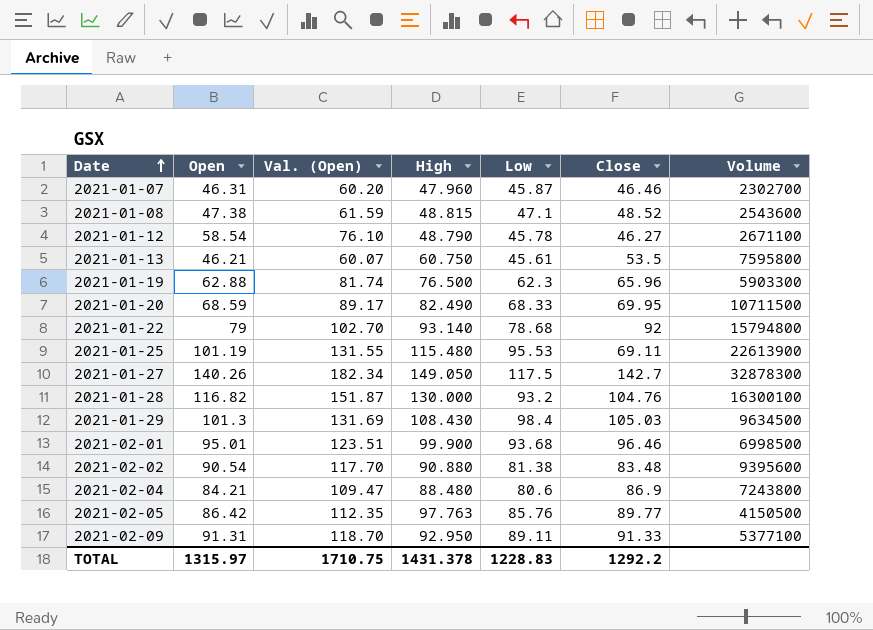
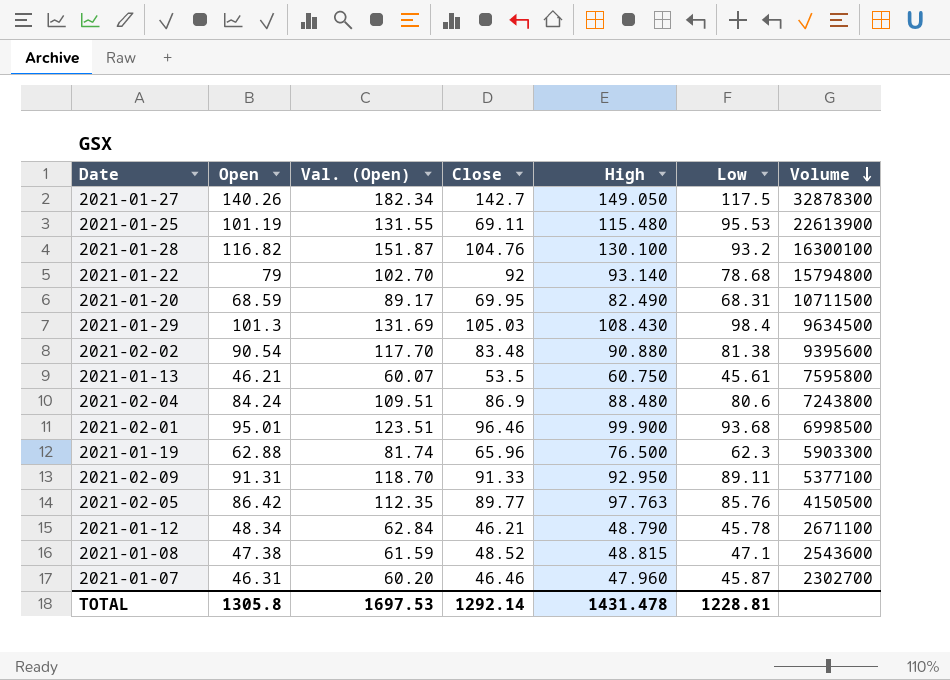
row order: Date ascending -> Volume descending
column Close | position: 6 -> 4
2021-01-28 | High: 130.000 -> 130.100
2021-01-20 | Low: 68.33 -> 68.31
2021-02-04 | Open: 84.21 -> 84.24
2021-02-04 | Val. (Open): 109.47 -> 109.51
2021-01-12 | Open: 58.54 -> 48.34
2021-01-12 | Val. (Open): 76.10 -> 62.84
2021-01-12 | Close: 46.27 -> 46.21
TOTAL | Open: 1315.97 -> 1305.8
TOTAL | Val. (Open): 1710.75 -> 1697.53
TOTAL | Close: 1292.2 -> 1292.14
TOTAL | High: 1431.378 -> 1431.478
TOTAL | Low: 1228.83 -> 1228.81

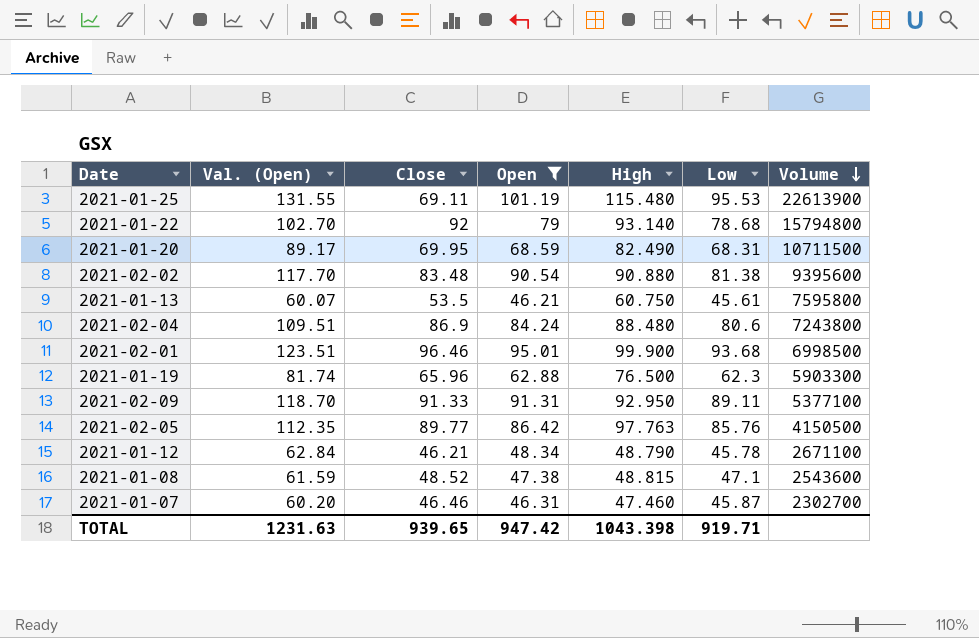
filter: none -> Open <= 101.19
column Open | position: 2 -> 4
2021-01-07 | High: 47.960 -> 47.460
TOTAL | Val. (Open): 1697.53 -> 1231.63
TOTAL | Close: 1292.14 -> 939.65
TOTAL | Open: 1305.8 -> 947.42
TOTAL | High: 1431.478 -> 1043.398
TOTAL | Low: 1228.81 -> 919.71

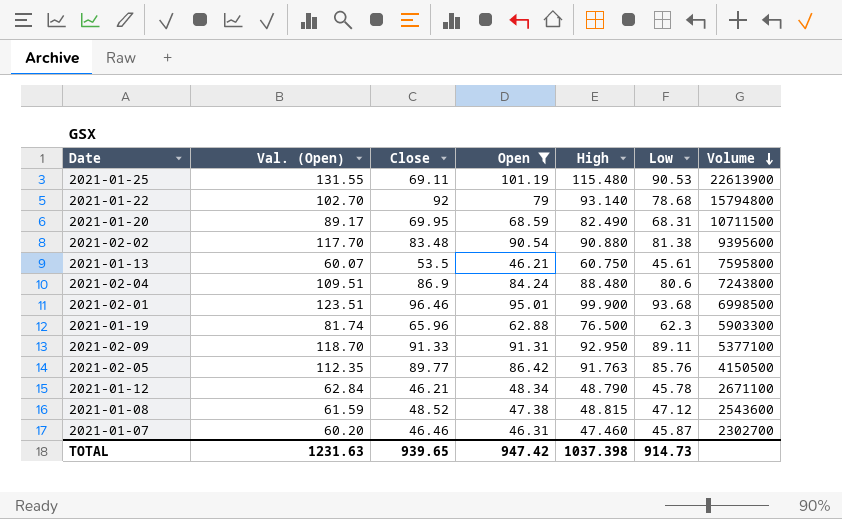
2021-01-25 | Low: 95.53 -> 90.53
2021-02-05 | High: 97.763 -> 91.763
2021-01-08 | Low: 47.1 -> 47.12
TOTAL | High: 1043.398 -> 1037.398
TOTAL | Low: 919.71 -> 914.73

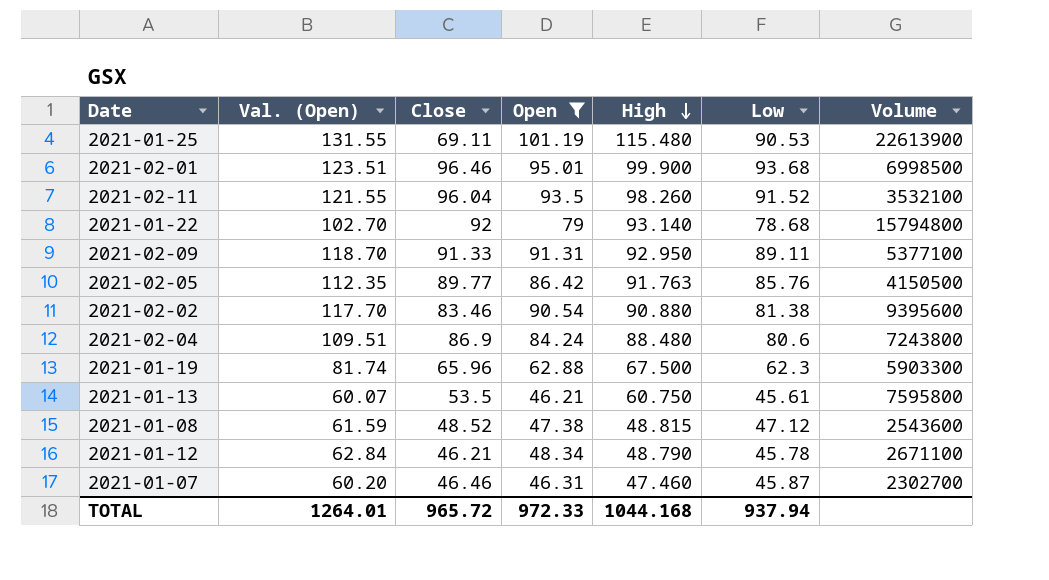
row order: Volume descending -> High descending
row 2021-01-20: 89.17 | 69.95 | 68.59 | 82.490 | 68.31 | 10711500 -> none
row 2021-02-11: none -> 121.55 | 96.04 | 93.5 | 98.260 | 91.52 | 3532100
2021-02-02 | Close: 83.48 -> 83.46
2021-01-19 | High: 76.500 -> 67.500
TOTAL | Val. (Open): 1231.63 -> 1264.01
TOTAL | Close: 939.65 -> 965.72
TOTAL | Open: 947.42 -> 972.33
TOTAL | High: 1037.398 -> 1044.168
TOTAL | Low: 914.73 -> 937.94

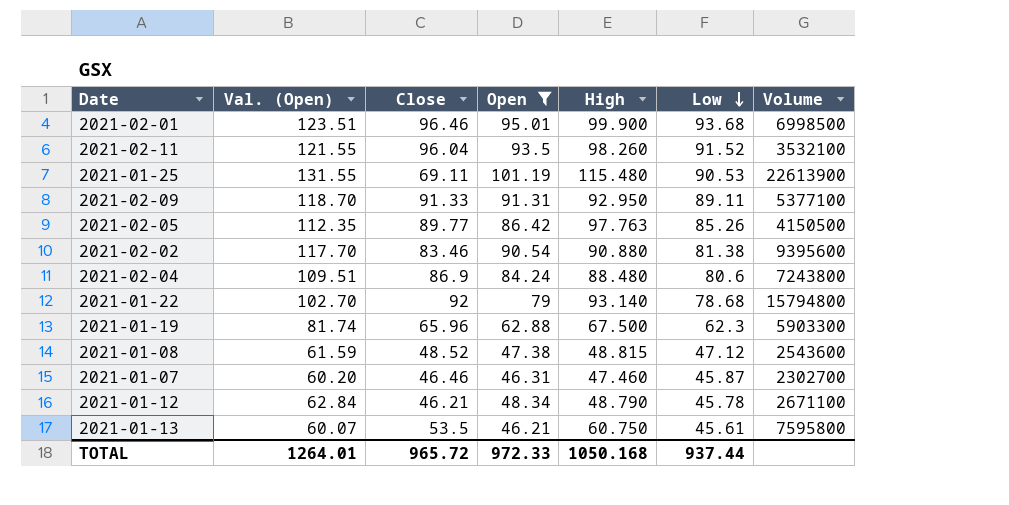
row order: High descending -> Low descending
2021-02-05 | High: 91.763 -> 97.763
2021-02-05 | Low: 85.76 -> 85.26
TOTAL | High: 1044.168 -> 1050.168
TOTAL | Low: 937.94 -> 937.44

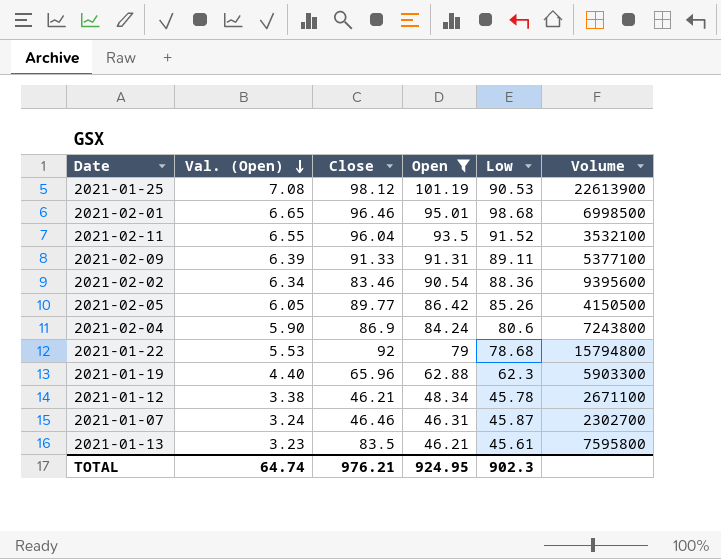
row order: Low descending -> Val. (Open) descending
column High | position: 5 -> none
column Val. (Open) | formula: [Open] * 1.3 -> [Open] * 0.07
row 2021-01-08: 61.59 | 48.52 | 47.38 | 48.815 | 47.12 | 2543600 -> none
2021-01-25 | Close: 69.11 -> 98.12
2021-02-01 | Low: 93.68 -> 98.68
2021-02-02 | Low: 81.38 -> 88.36
2021-01-13 | Close: 53.5 -> 83.5
TOTAL | Val. (Open): 1264.01 -> 64.74
TOTAL | Close: 965.72 -> 976.21
TOTAL | Open: 972.33 -> 924.95
TOTAL | Low: 937.44 -> 902.3

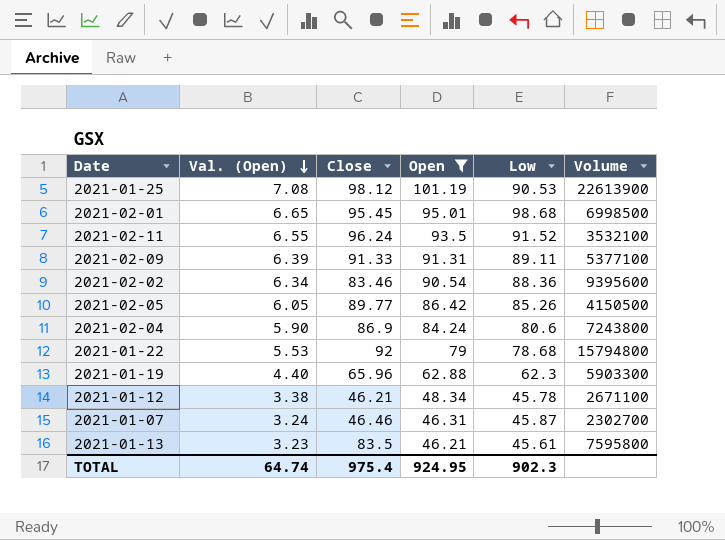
2021-02-01 | Close: 96.46 -> 95.45
2021-02-11 | Close: 96.04 -> 96.24
TOTAL | Close: 976.21 -> 975.4

